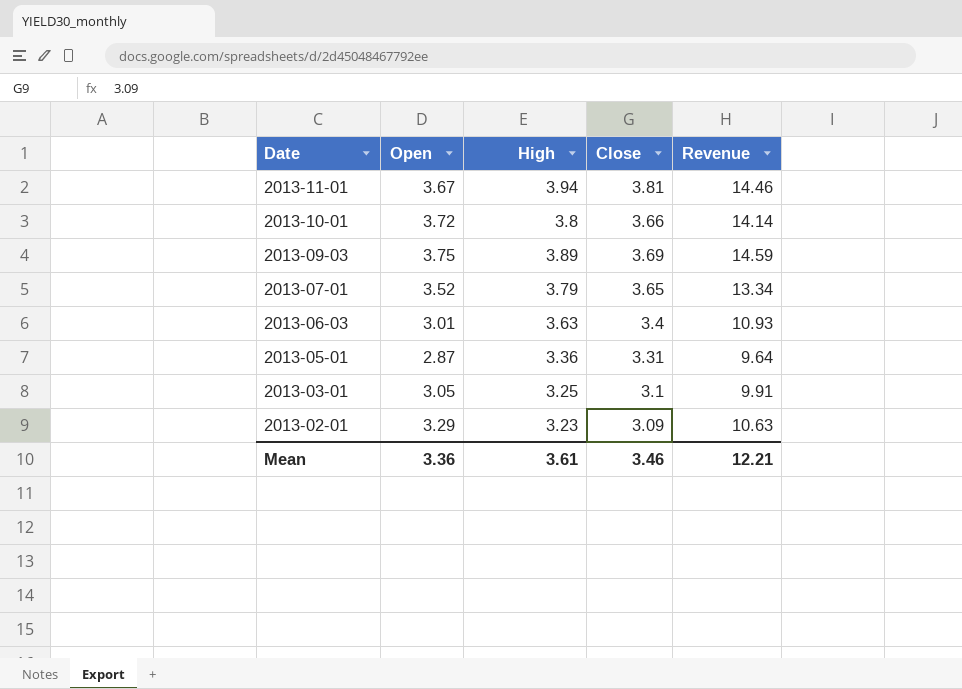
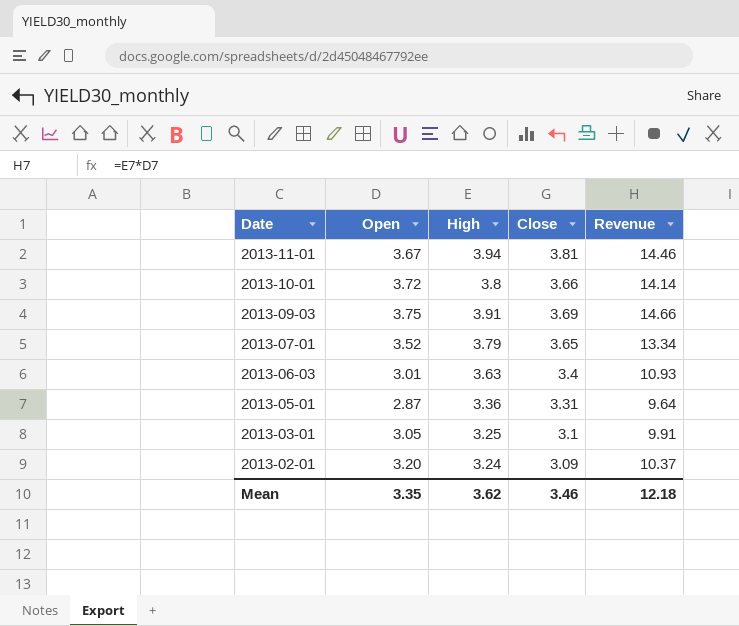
2013-09-03 | High: 3.89 -> 3.91
2013-09-03 | Revenue: 14.59 -> 14.66
2013-02-01 | Open: 3.29 -> 3.20
2013-02-01 | High: 3.23 -> 3.24
2013-02-01 | Revenue: 10.63 -> 10.37
Mean | Open: 3.36 -> 3.35
Mean | High: 3.61 -> 3.62
Mean | Revenue: 12.21 -> 12.18

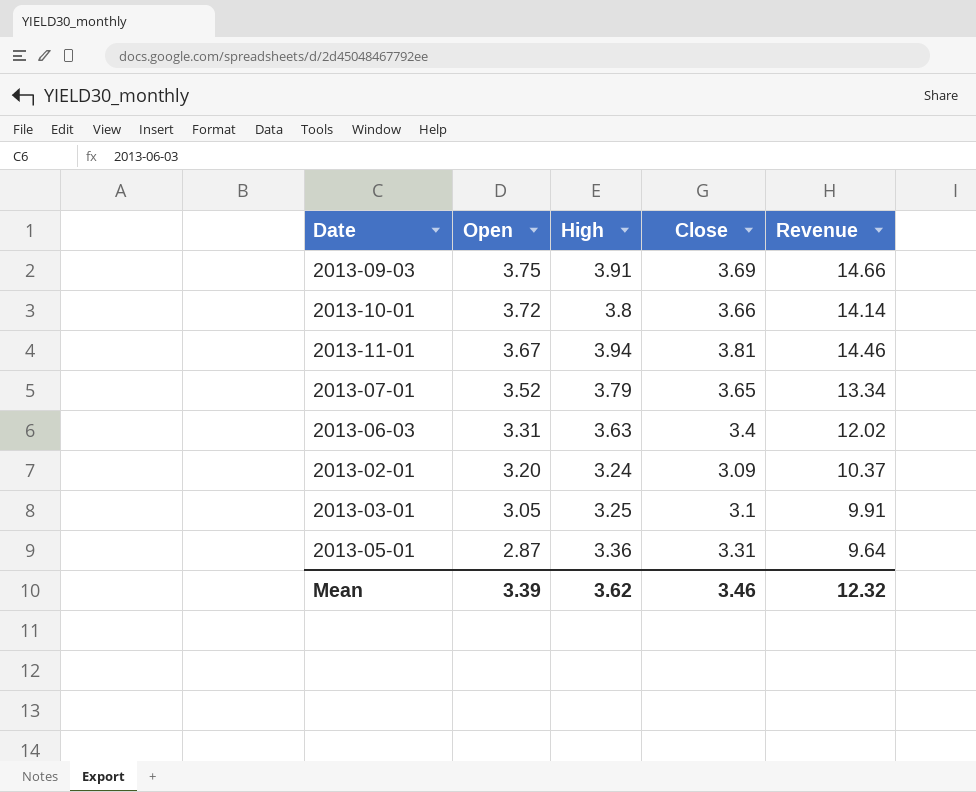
row order: Date descending -> Open descending
2013-06-03 | Open: 3.01 -> 3.31
2013-06-03 | Revenue: 10.93 -> 12.02
Mean | Open: 3.35 -> 3.39
Mean | Revenue: 12.18 -> 12.32

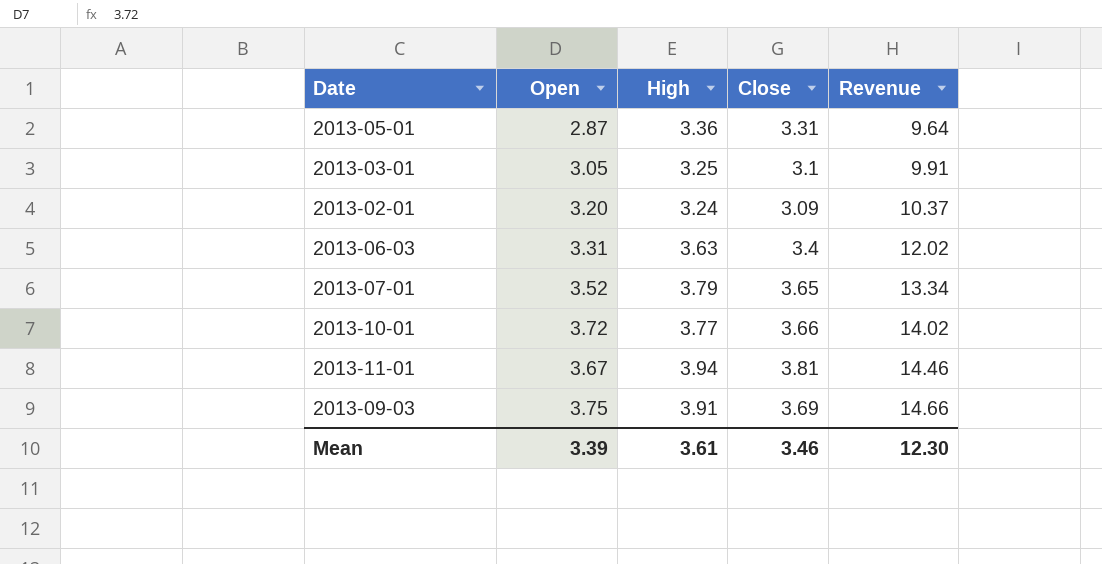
row order: Open descending -> Revenue ascending
2013-10-01 | High: 3.8 -> 3.77
2013-10-01 | Revenue: 14.14 -> 14.02
Mean | High: 3.62 -> 3.61
Mean | Revenue: 12.32 -> 12.30

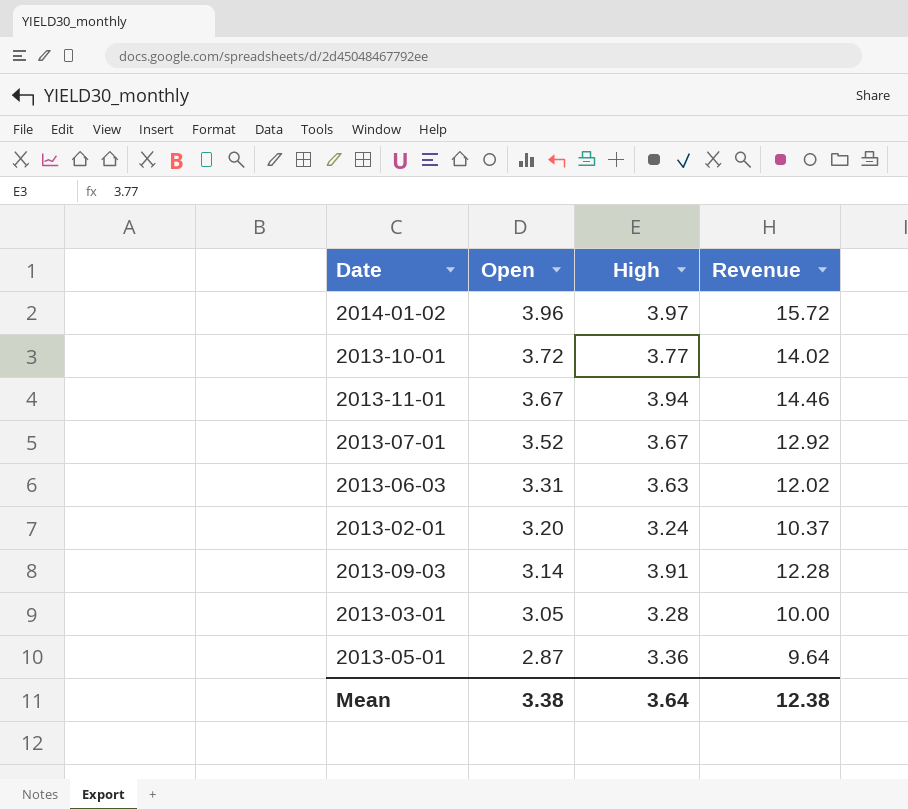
row order: Revenue ascending -> Open descending
column Close | position: 4 -> none
row 2014-01-02: none -> 3.96 | 3.97 | 15.72
2013-07-01 | High: 3.79 -> 3.67
2013-07-01 | Revenue: 13.34 -> 12.92
2013-09-03 | Open: 3.75 -> 3.14
2013-09-03 | Revenue: 14.66 -> 12.28
2013-03-01 | High: 3.25 -> 3.28
2013-03-01 | Revenue: 9.91 -> 10.00
Mean | Open: 3.39 -> 3.38
Mean | High: 3.61 -> 3.64
Mean | Revenue: 12.30 -> 12.38

